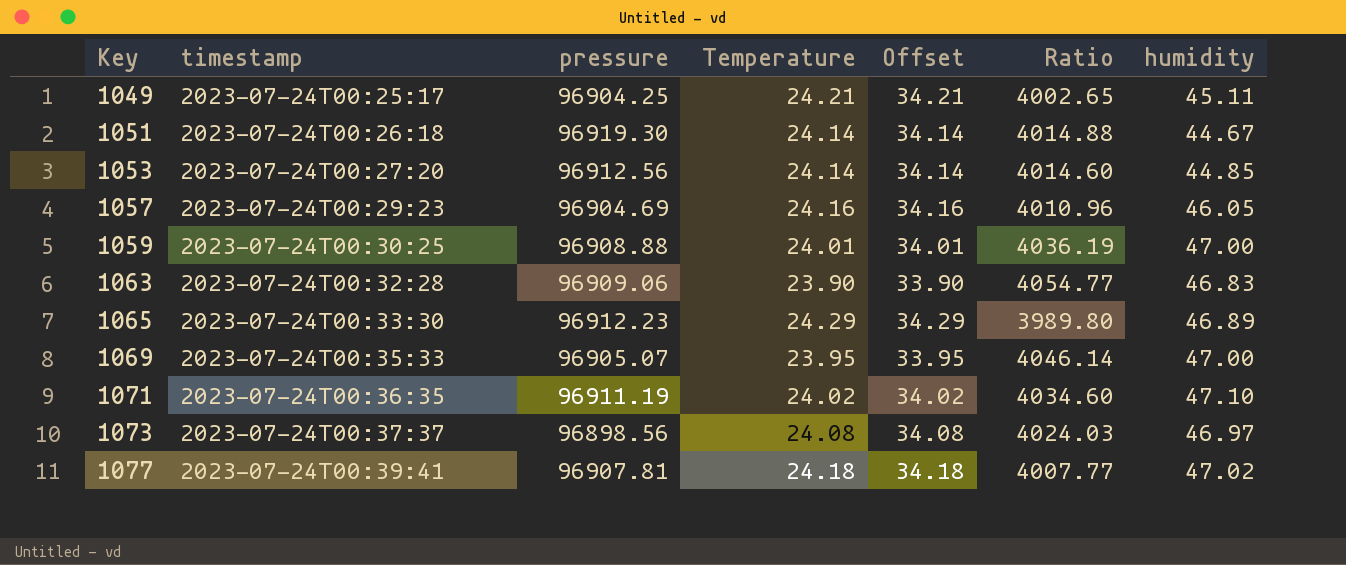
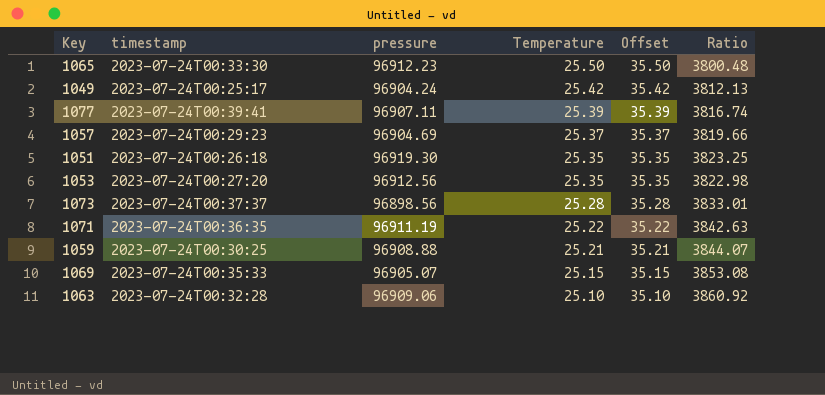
row order: Key ascending -> Temperature descending
column humidity | position: 7 -> none
1065 | Temperature: 24.29 -> 25.50
1065 | Offset: 34.29 -> 35.50
1065 | Ratio: 3989.80 -> 3800.48
1049 | pressure: 96904.25 -> 96904.24
1049 | Temperature: 24.21 -> 25.42
1049 | Offset: 34.21 -> 35.42
1049 | Ratio: 4002.65 -> 3812.13
1077 | pressure: 96907.81 -> 96907.11
1077 | Temperature: 24.18 -> 25.39
1077 | Offset: 34.18 -> 35.39
1077 | Ratio: 4007.77 -> 3816.74
1057 | Temperature: 24.16 -> 25.37
1057 | Offset: 34.16 -> 35.37
1057 | Ratio: 4010.96 -> 3819.66
1051 | Temperature: 24.14 -> 25.35
1051 | Offset: 34.14 -> 35.35
1051 | Ratio: 4014.88 -> 3823.25
1053 | Temperature: 24.14 -> 25.35
1053 | Offset: 34.14 -> 35.35
1053 | Ratio: 4014.60 -> 3822.98
1073 | Temperature: 24.08 -> 25.28
1073 | Offset: 34.08 -> 35.28
1073 | Ratio: 4024.03 -> 3833.01
1071 | Temperature: 24.02 -> 25.22
1071 | Offset: 34.02 -> 35.22
1071 | Ratio: 4034.60 -> 3842.63
1059 | Temperature: 24.01 -> 25.21
1059 | Offset: 34.01 -> 35.21
1059 | Ratio: 4036.19 -> 3844.07
1069 | Temperature: 23.95 -> 25.15
1069 | Offset: 33.95 -> 35.15
1069 | Ratio: 4046.14 -> 3853.08
1063 | Temperature: 23.90 -> 25.10
1063 | Offset: 33.90 -> 35.10
1063 | Ratio: 4054.77 -> 3860.92

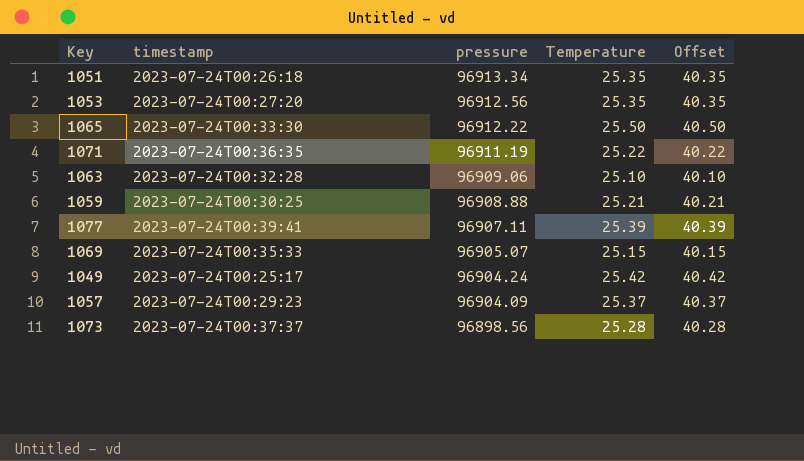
row order: Temperature descending -> pressure descending
column Ratio | formula: [pressure] / [Temperature] -> none
column Offset | formula: [Temperature] + 10 -> [Temperature] + 15
1051 | pressure: 96919.30 -> 96913.34
1065 | pressure: 96912.23 -> 96912.22
1057 | pressure: 96904.69 -> 96904.09

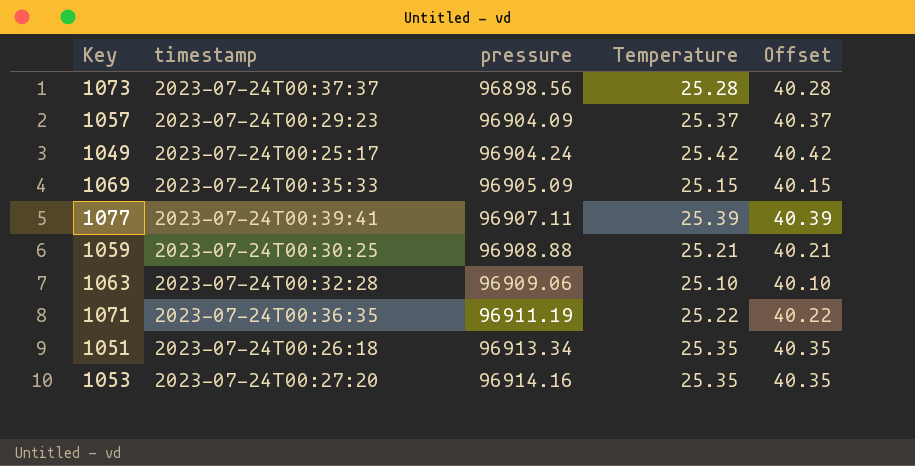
row order: pressure descending -> pressure ascending
row 1065: 2023-07-24T00:33:30 | 96912.22 | 25.50 | 40.50 -> none
1069 | pressure: 96905.07 -> 96905.09
1053 | pressure: 96912.56 -> 96914.16

